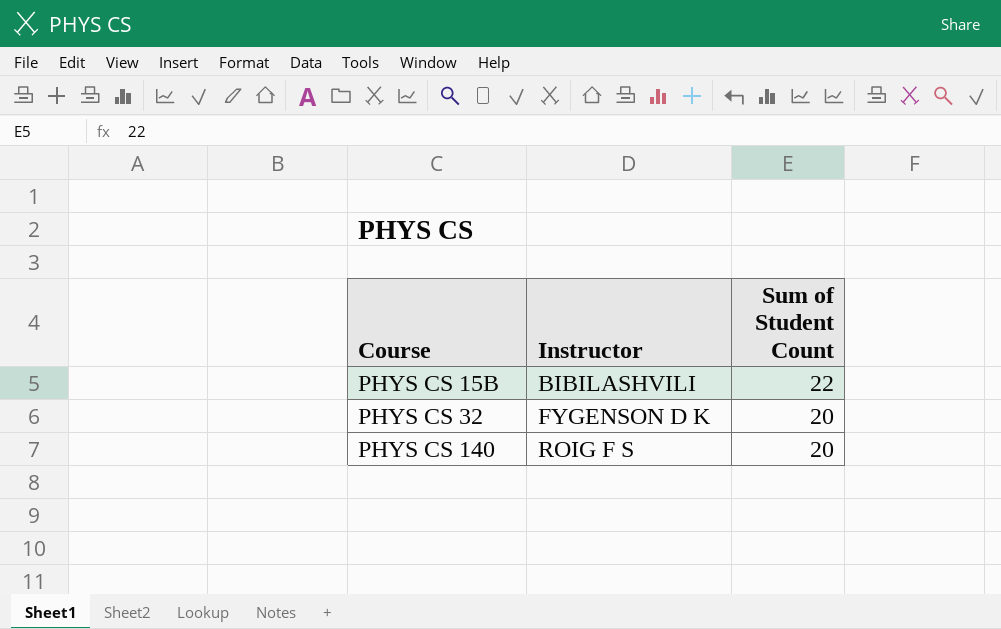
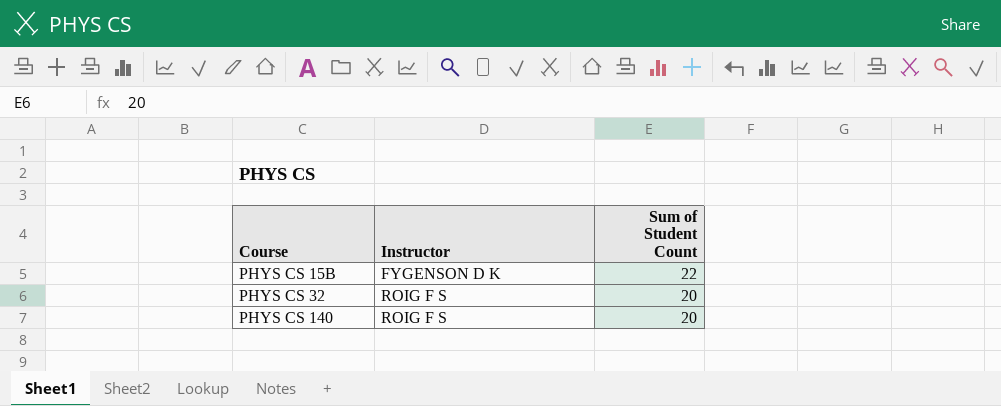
PHYS CS 15B | Instructor: BIBILASHVILI -> FYGENSON D K
PHYS CS 32 | Instructor: FYGENSON D K -> ROIG F S

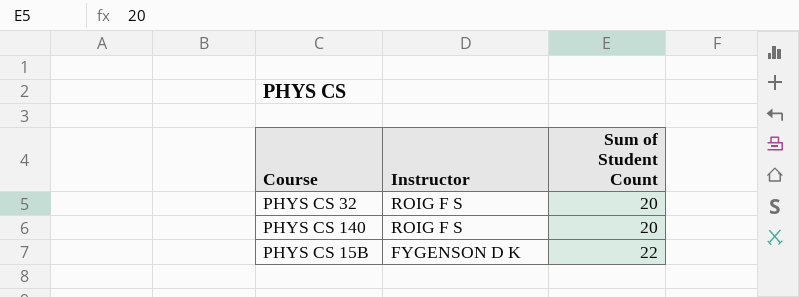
row order: Course ascending -> Instructor descending

